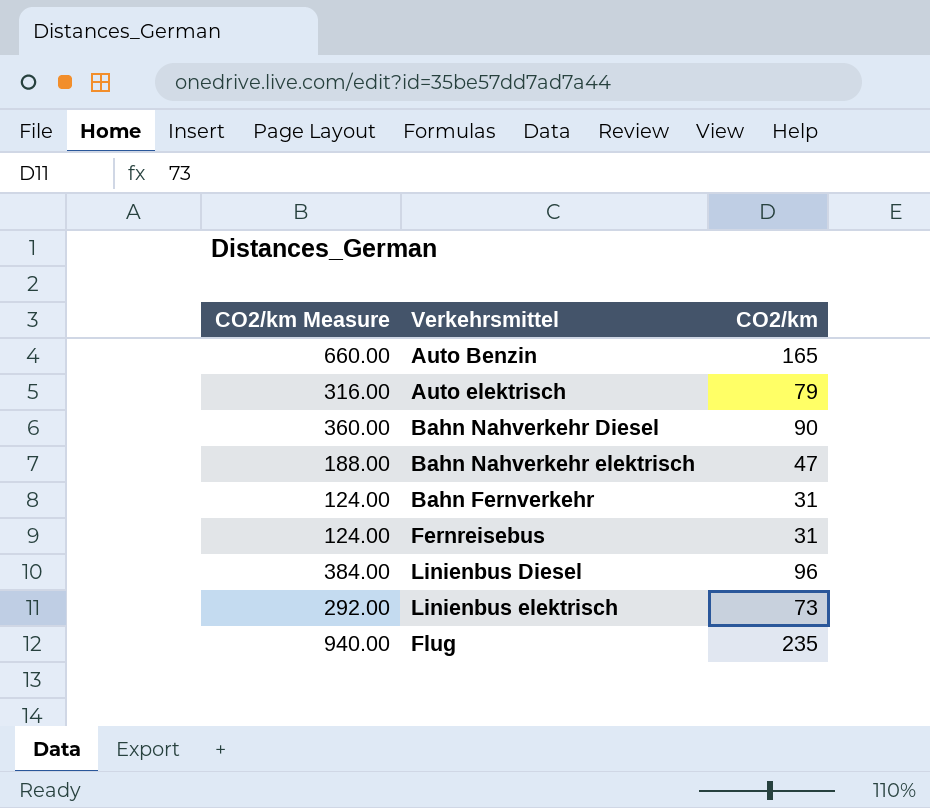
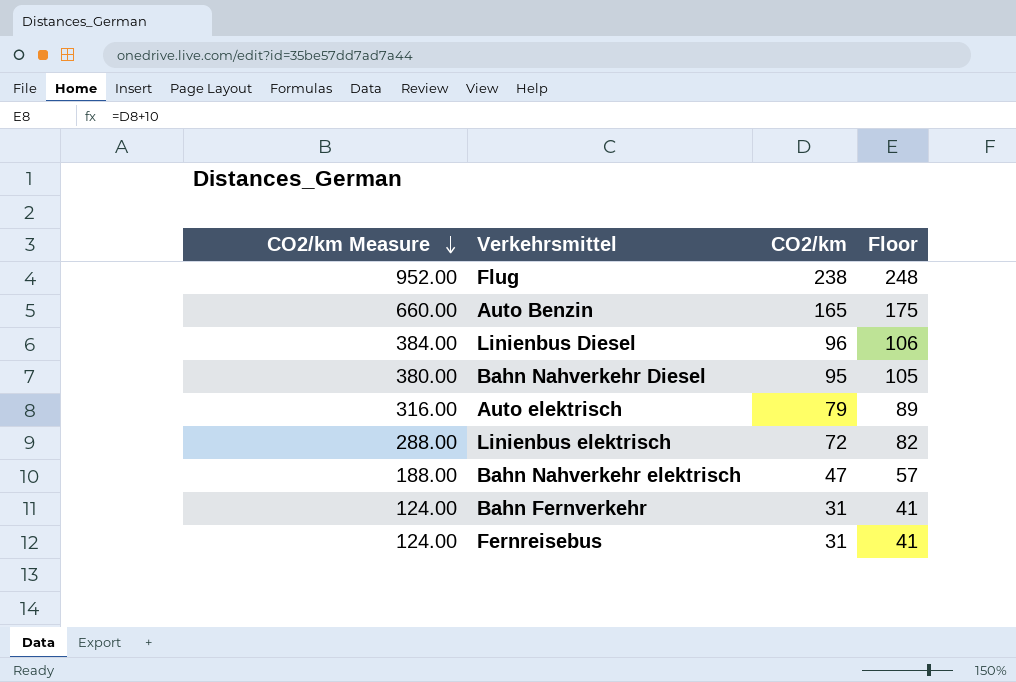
row order: none -> CO2/km Measure descending
column Floor | formula: none -> [CO2/km] + 10
Flug | CO2/km Measure: 940.00 -> 952.00
Flug | CO2/km: 235 -> 238
Bahn Nahverkehr Diesel | CO2/km Measure: 360.00 -> 380.00
Bahn Nahverkehr Diesel | CO2/km: 90 -> 95
Linienbus elektrisch | CO2/km Measure: 292.00 -> 288.00
Linienbus elektrisch | CO2/km: 73 -> 72

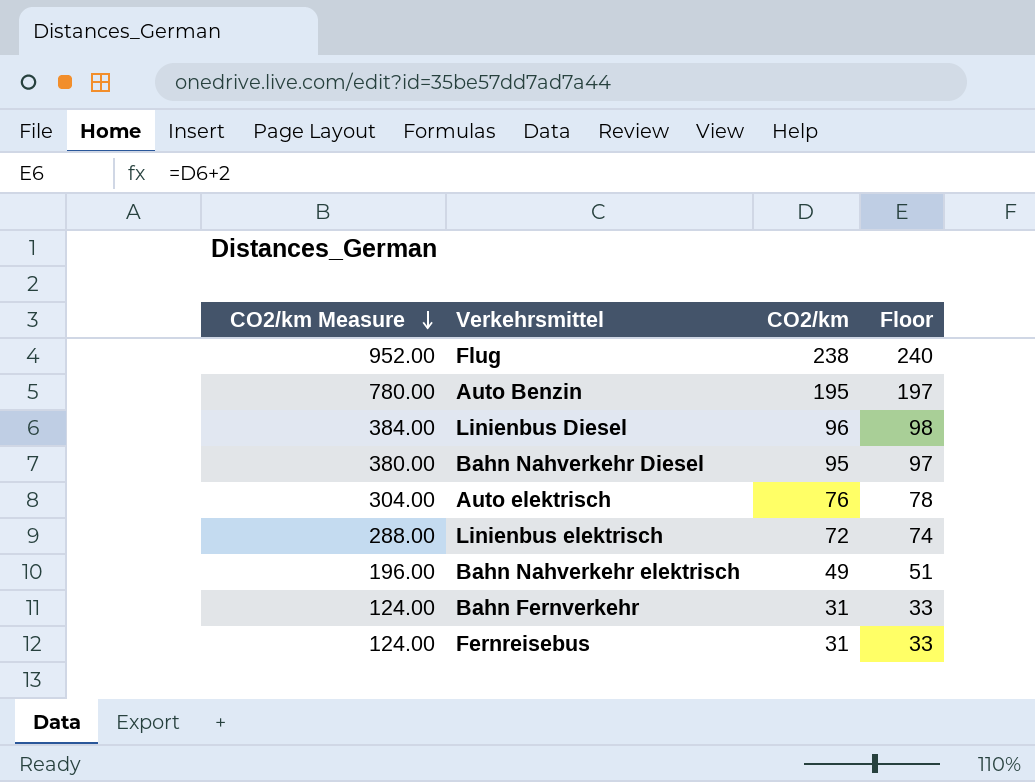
column Floor | formula: [CO2/km] + 10 -> [CO2/km] + 2
Auto Benzin | CO2/km Measure: 660.00 -> 780.00
Auto Benzin | CO2/km: 165 -> 195
Auto elektrisch | CO2/km Measure: 316.00 -> 304.00
Auto elektrisch | CO2/km: 79 -> 76
Bahn Nahverkehr elektrisch | CO2/km Measure: 188.00 -> 196.00
Bahn Nahverkehr elektrisch | CO2/km: 47 -> 49

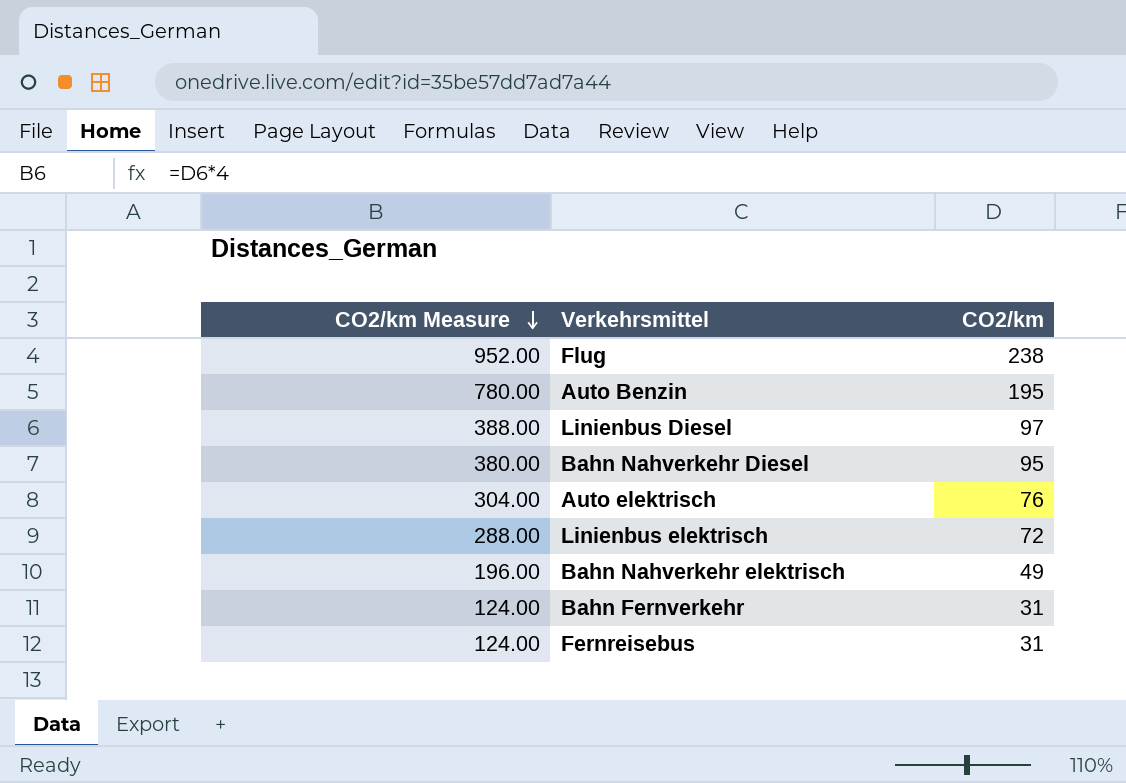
column Floor | formula: [CO2/km] + 2 -> none
Linienbus Diesel | CO2/km Measure: 384.00 -> 388.00
Linienbus Diesel | CO2/km: 96 -> 97

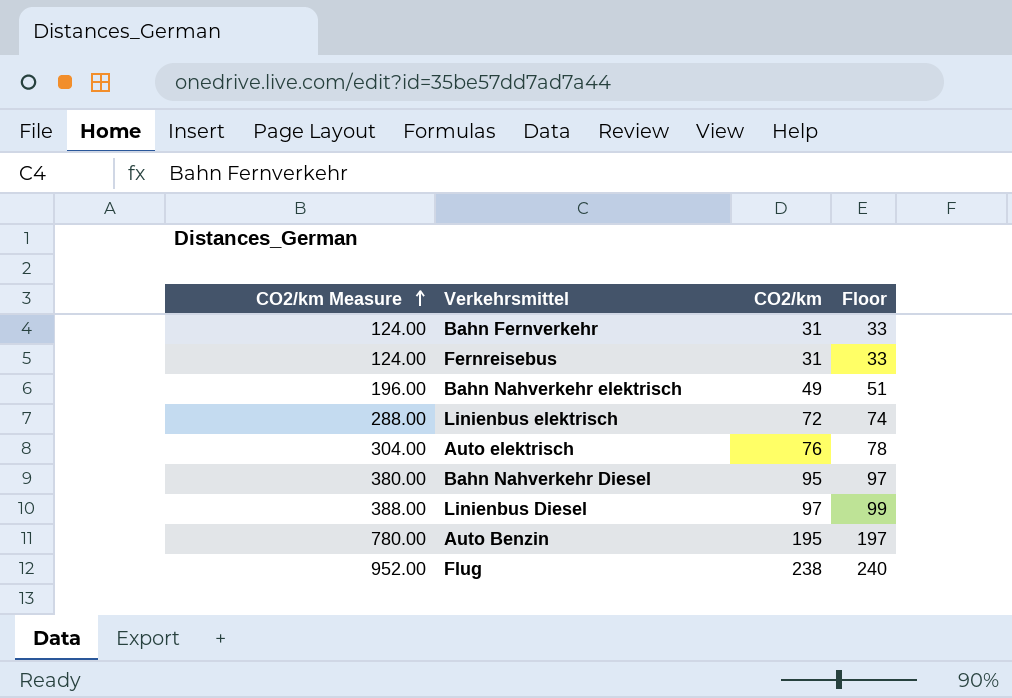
row order: CO2/km Measure descending -> CO2/km Measure ascending
column Floor | formula: none -> [CO2/km] + 2

